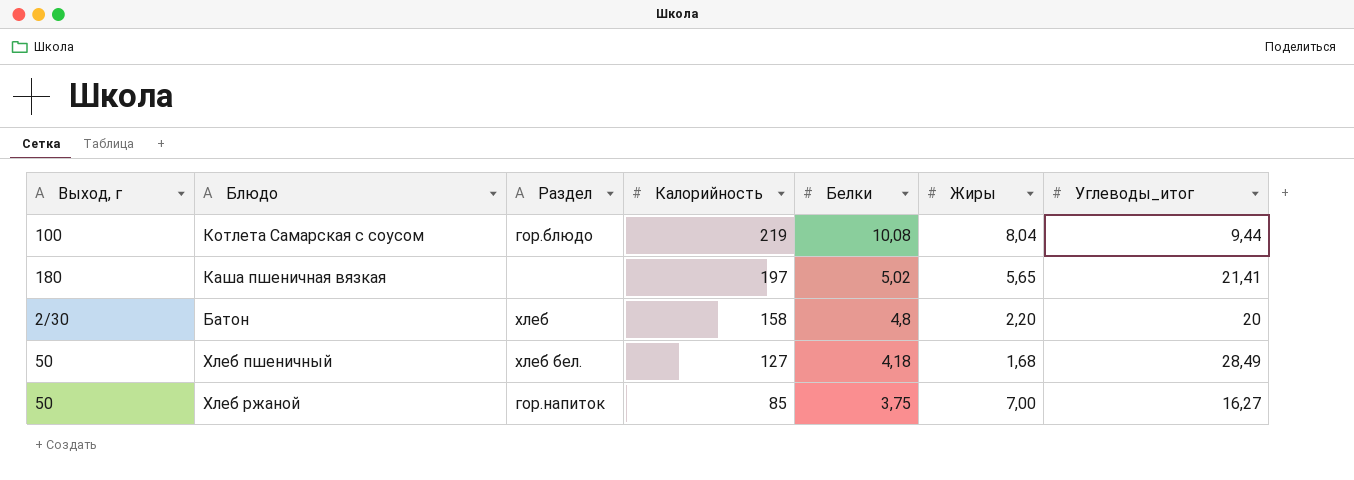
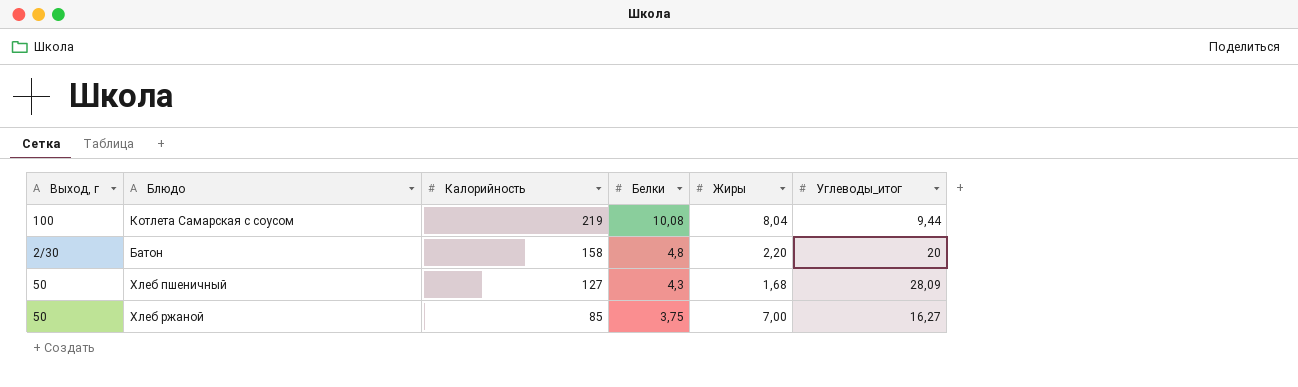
column Раздел | position: 3 -> none
row Каша пшеничная вязкая: 180 | none | 197 | 5,02 | 5,65 | 21,41 -> none
Хлеб пшеничный | Белки: 4,18 -> 4,3
Хлеб пшеничный | Углеводы_итог: 28,49 -> 28,09

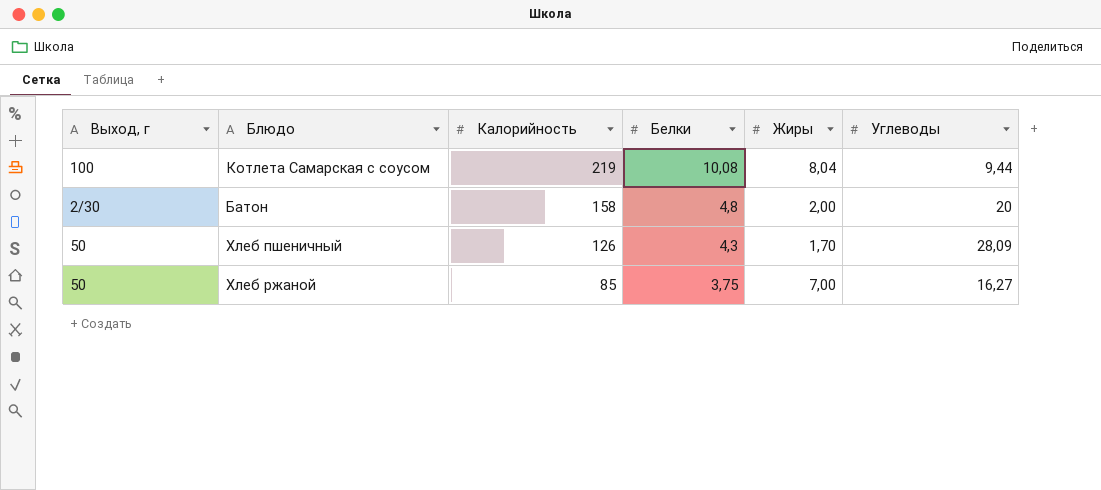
column name: Углеводы_итог -> Углеводы
Батон | Жиры: 2,20 -> 2,00
Хлеб пшеничный | Калорийность: 127 -> 126
Хлеб пшеничный | Жиры: 1,68 -> 1,70

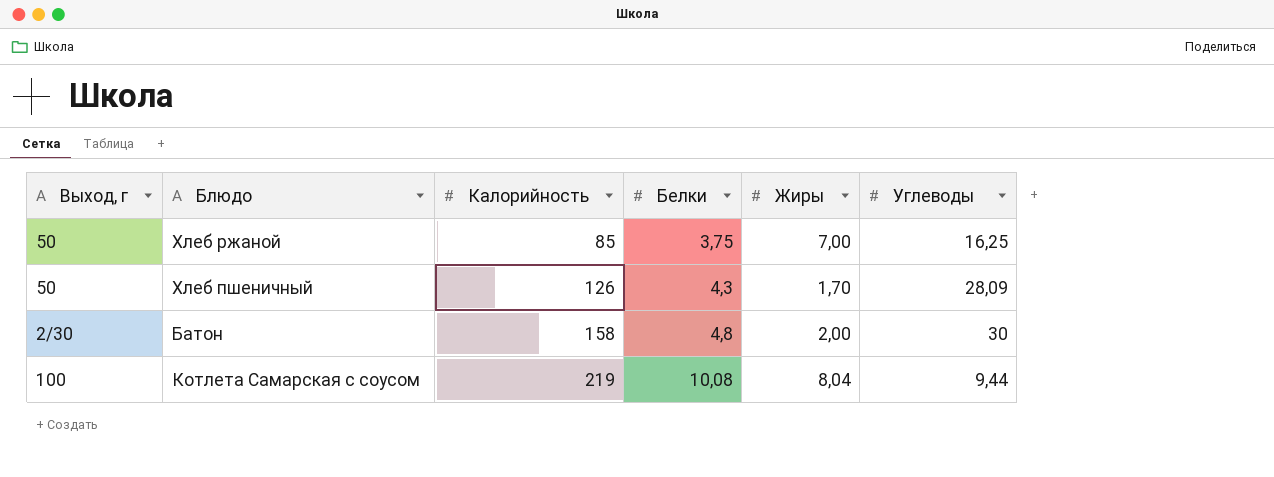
row order: Калорийность descending -> Калорийность ascending
Хлеб ржаной | Углеводы: 16,27 -> 16,25
Батон | Углеводы: 20 -> 30

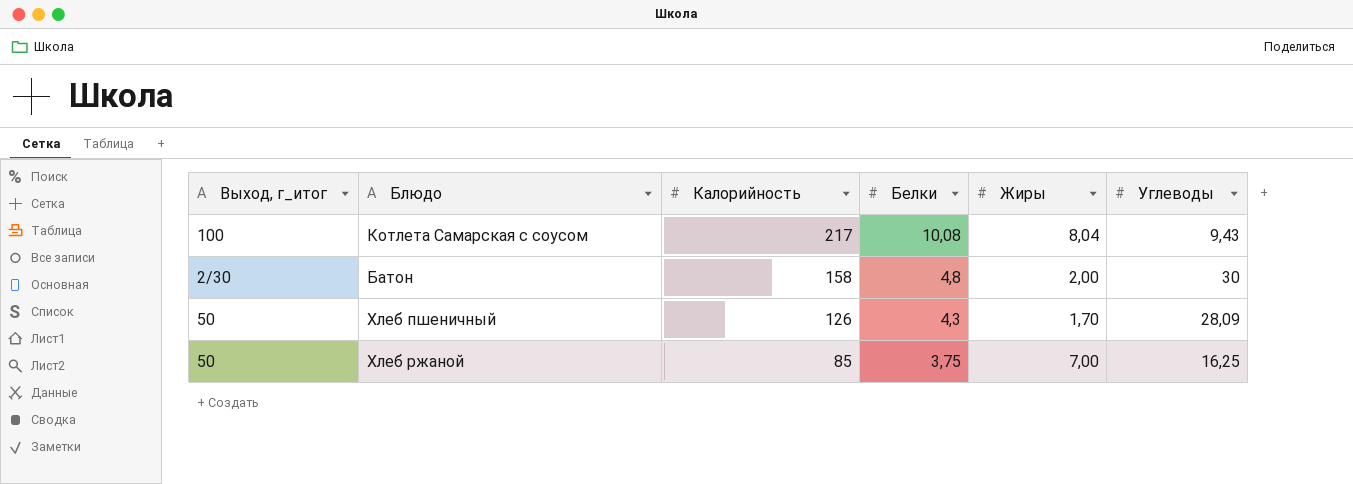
row order: Калорийность ascending -> Калорийность descending
column name: Выход, г -> Выход, г_итог
Котлета Самарская с соусом | Калорийность: 219 -> 217
Котлета Самарская с соусом | Углеводы: 9,44 -> 9,43

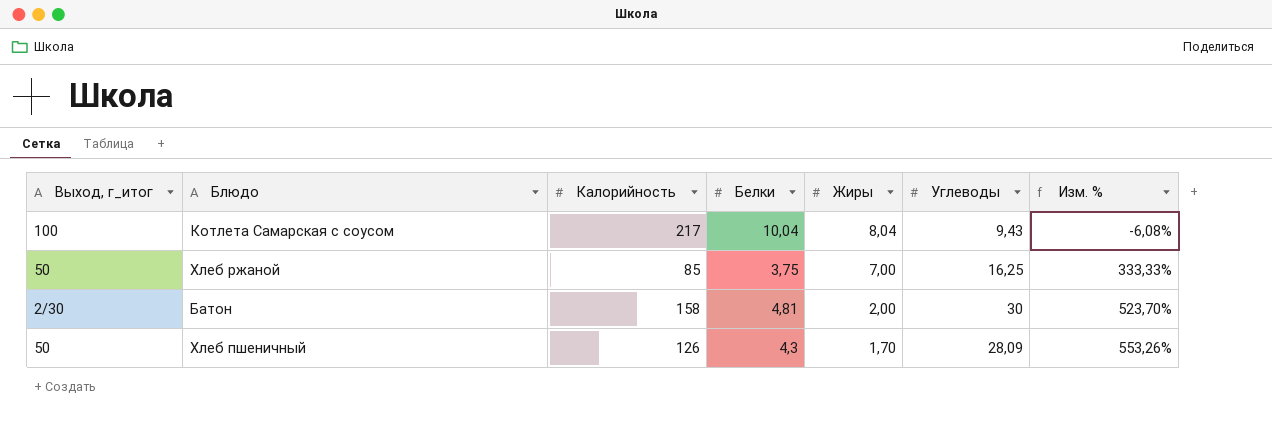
row order: Калорийность descending -> Жиры descending
column Изм. % | formula: none -> ([Углеводы] - [Белки]) / [Белки]
Котлета Самарская с соусом | Белки: 10,08 -> 10,04
Батон | Белки: 4,8 -> 4,81

